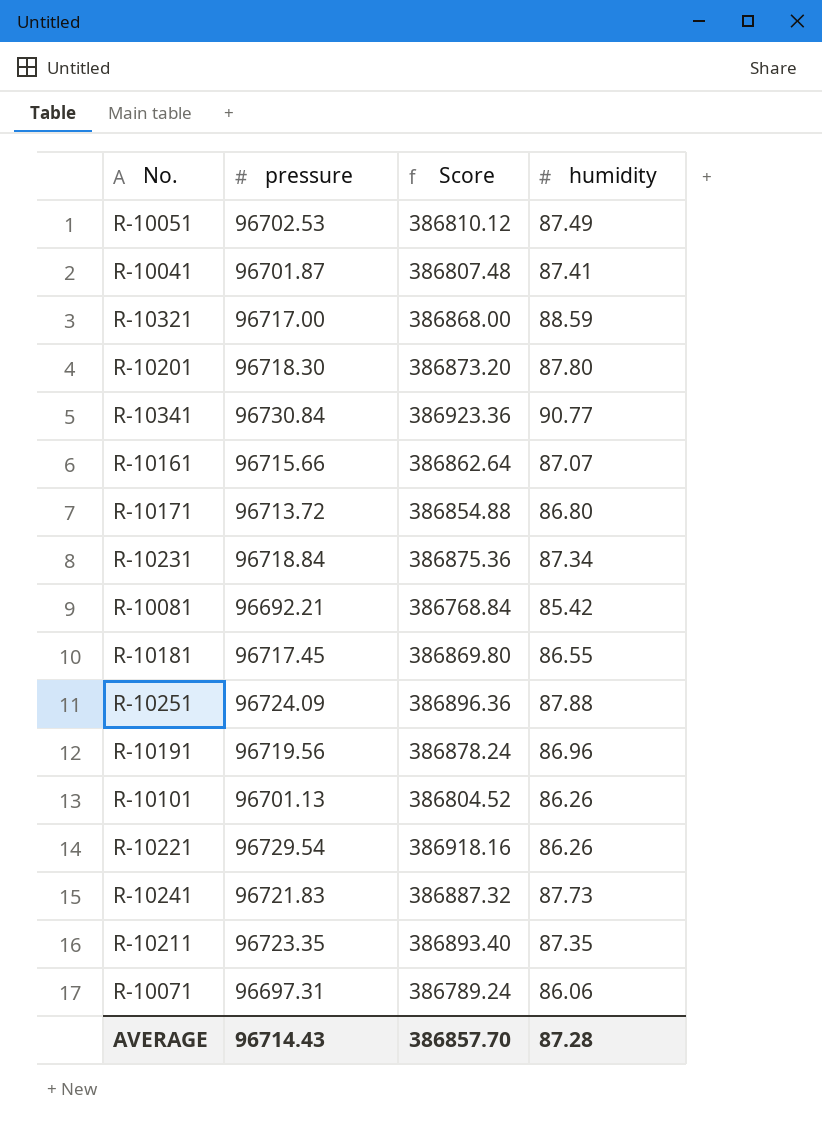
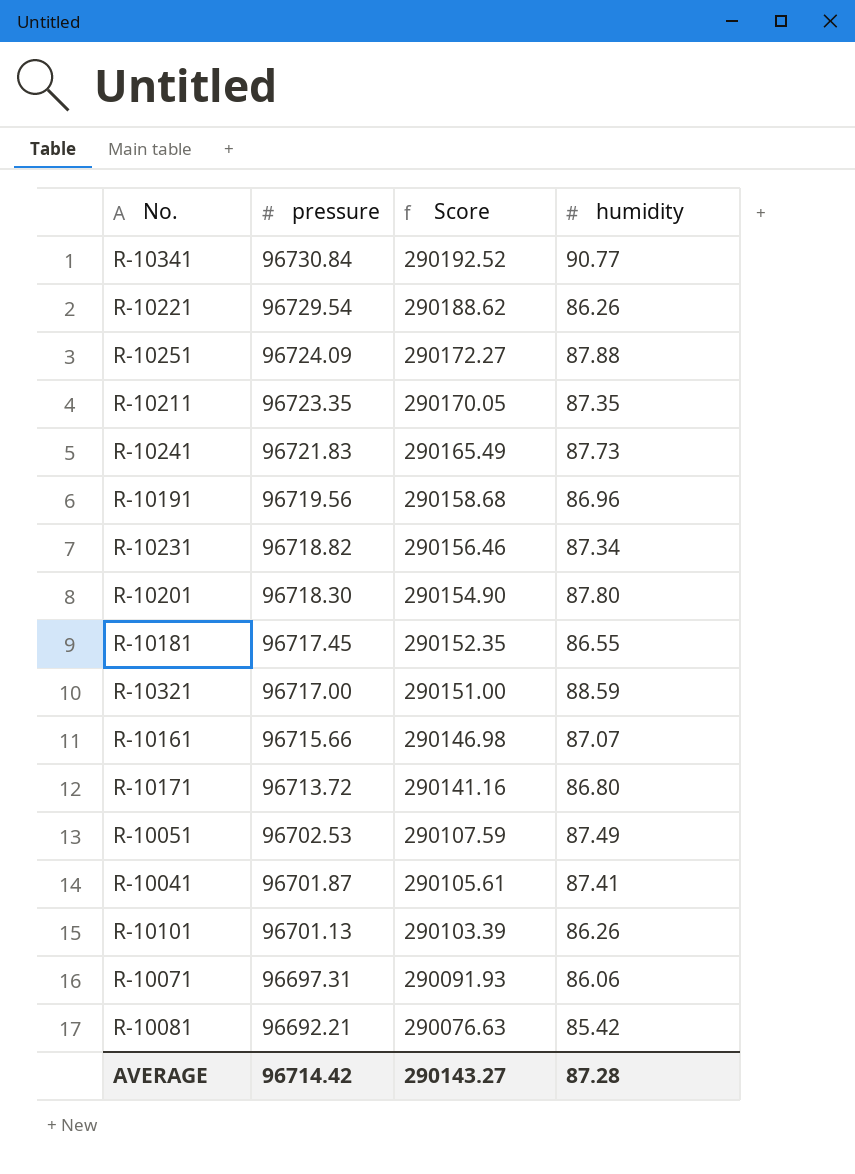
row order: none -> pressure descending
column Score | formula: [pressure] * 4 -> [pressure] * 3
R-10231 | pressure: 96718.84 -> 96718.82
AVERAGE | pressure: 96714.43 -> 96714.42
AVERAGE | Score: 386857.70 -> 290143.27

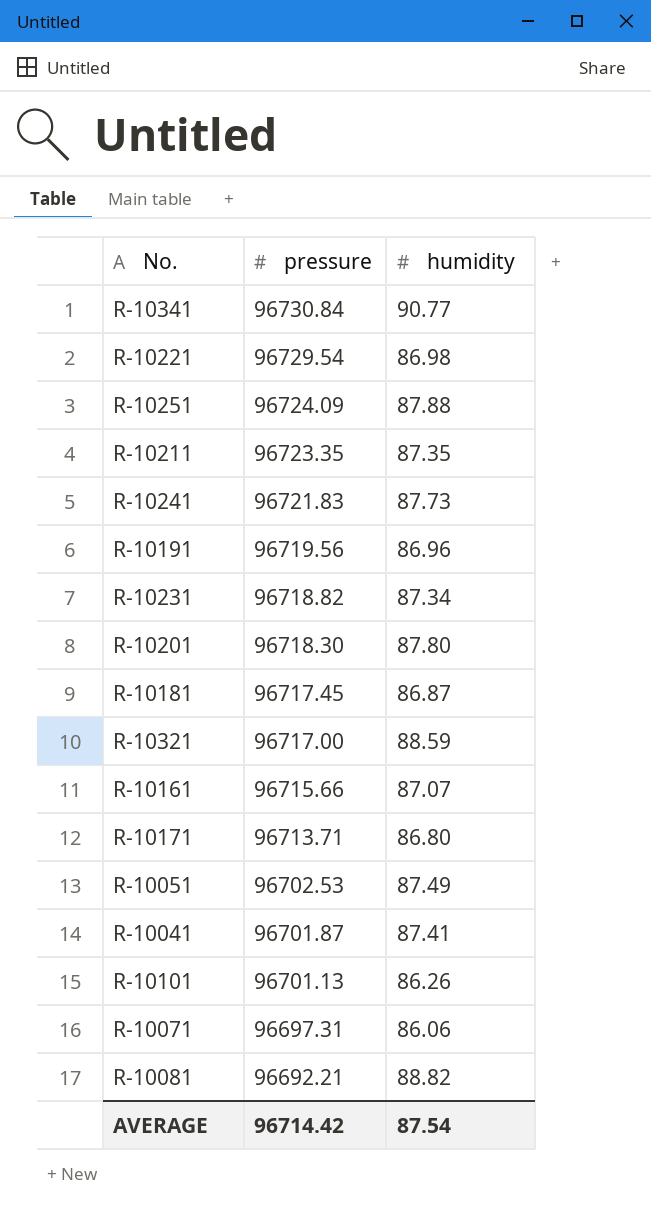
column Score | formula: [pressure] * 3 -> none
R-10221 | humidity: 86.26 -> 86.98
R-10181 | humidity: 86.55 -> 86.87
R-10171 | pressure: 96713.72 -> 96713.71
R-10081 | humidity: 85.42 -> 88.82
AVERAGE | humidity: 87.28 -> 87.54

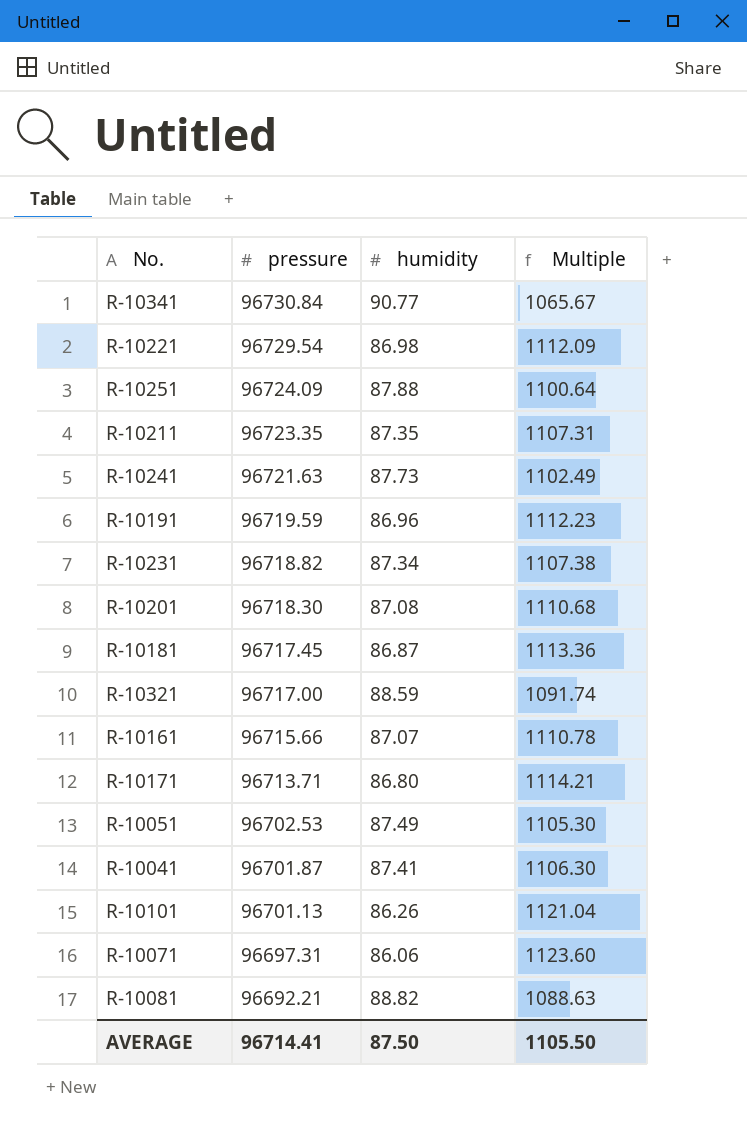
column Multiple | formula: none -> [pressure] / [humidity]
R-10241 | pressure: 96721.83 -> 96721.63
R-10191 | pressure: 96719.56 -> 96719.59
R-10201 | humidity: 87.80 -> 87.08
AVERAGE | pressure: 96714.42 -> 96714.41
AVERAGE | humidity: 87.54 -> 87.50

